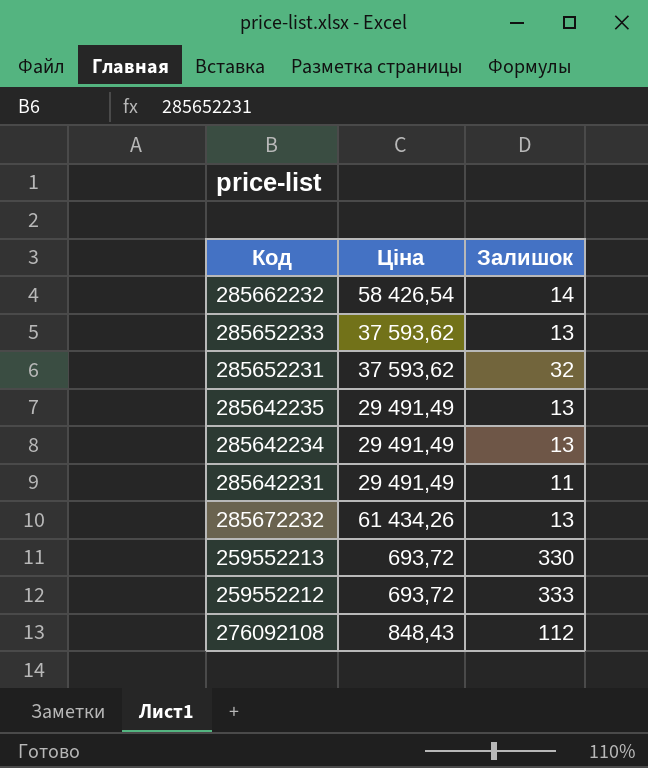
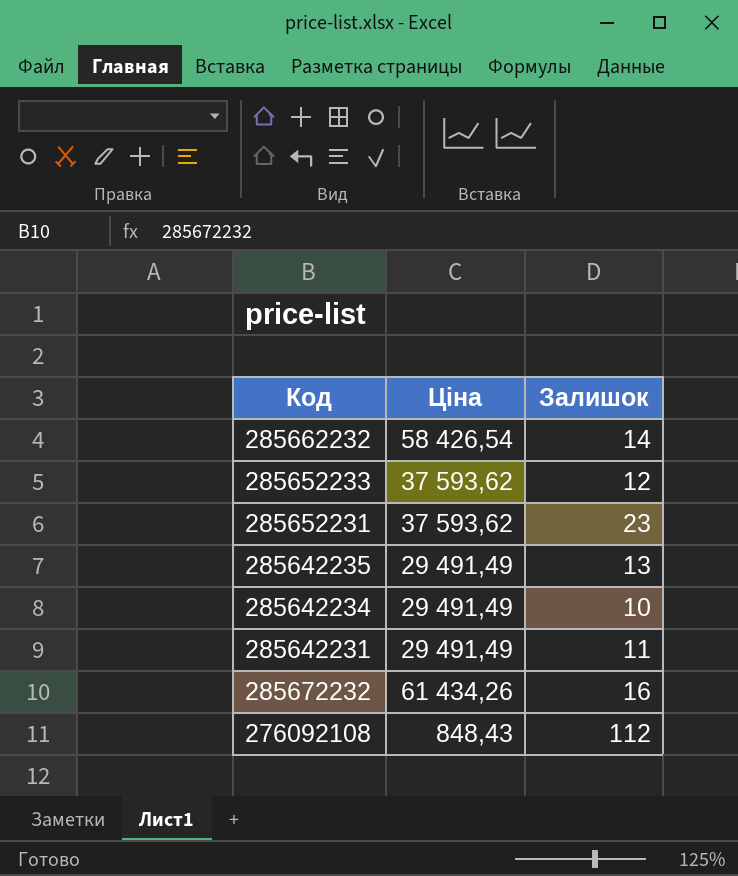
row 259552213: 693,72 | 330 -> none
row 259552212: 693,72 | 333 -> none
285652233 | Залишок: 13 -> 12
285652231 | Залишок: 32 -> 23
285642234 | Залишок: 13 -> 10
285672232 | Залишок: 13 -> 16

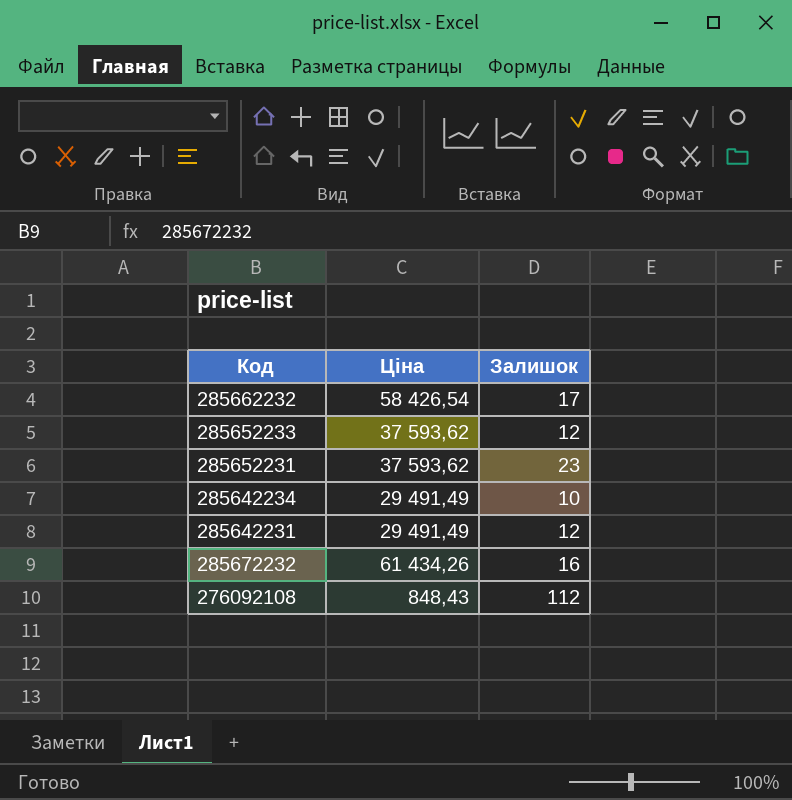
row 285642235: 29 491,49 | 13 -> none
285662232 | Залишок: 14 -> 17
285642231 | Залишок: 11 -> 12

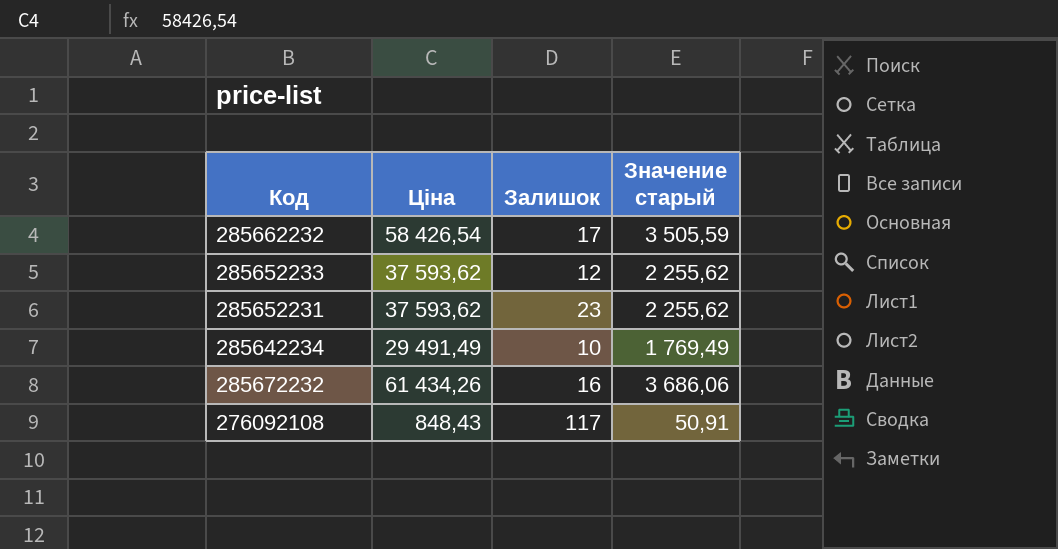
column Значение старый | formula: none -> [Ціна] * 0,06
row 285642231: 29 491,49 | 12 -> none
276092108 | Залишок: 112 -> 117

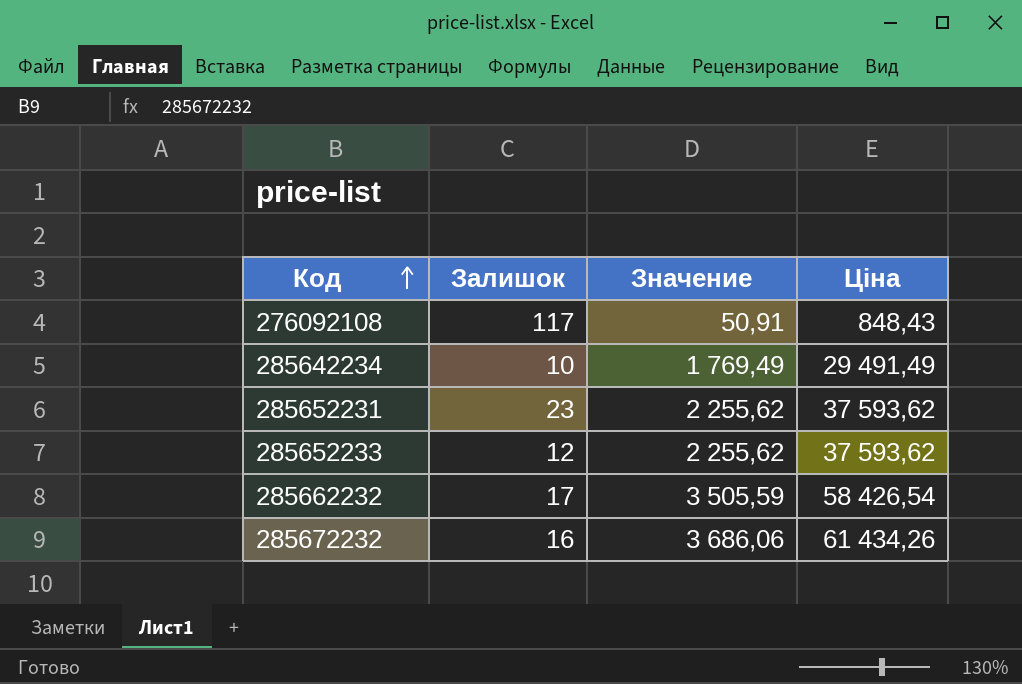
row order: none -> Код ascending
column name: Значение старый -> Значение
column Ціна | position: 2 -> 4

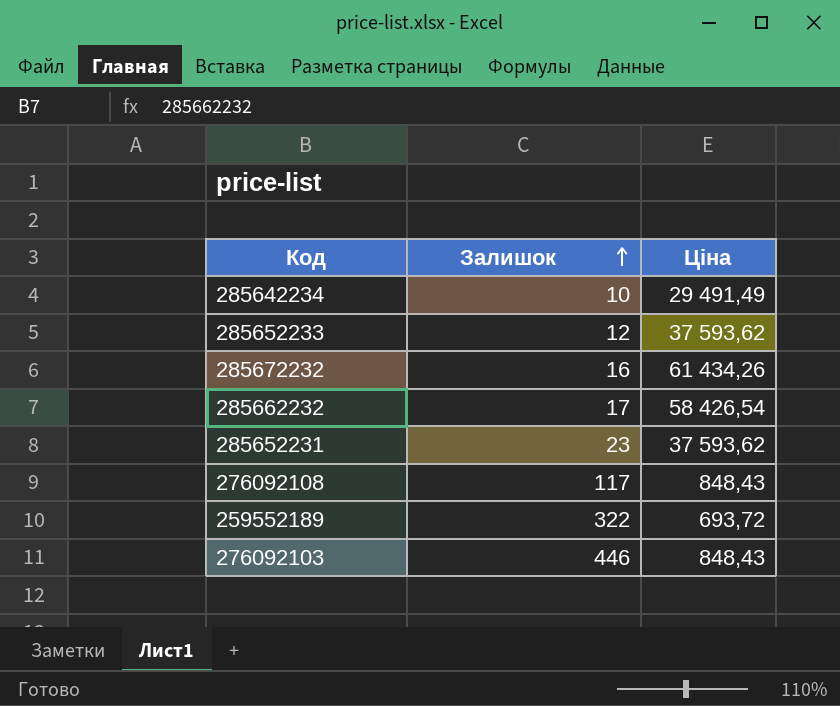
row order: Код ascending -> Залишок ascending
column Значение | formula: [Ціна] * 0,06 -> none
row 259552189: none -> 322 | 693,72
row 276092103: none -> 446 | 848,43

